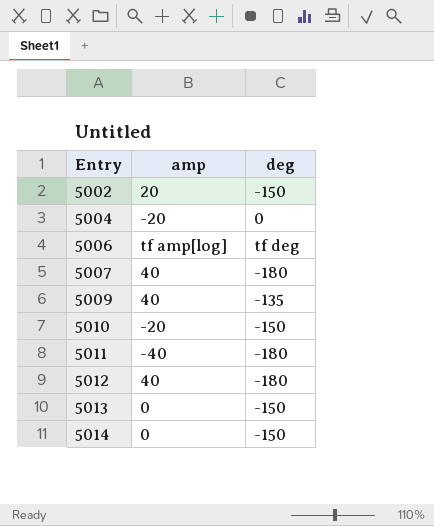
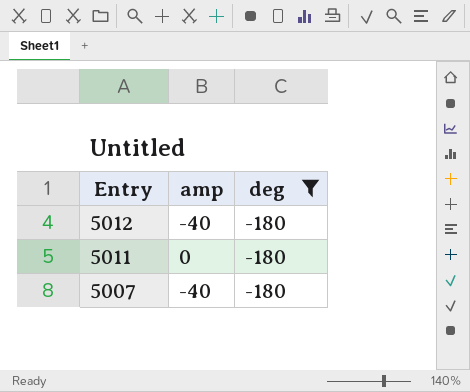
filter: none -> deg = -180
row order: Entry ascending -> Entry descending
5012 | amp: 40 -> -40
5011 | amp: -40 -> 0
5007 | amp: 40 -> -40

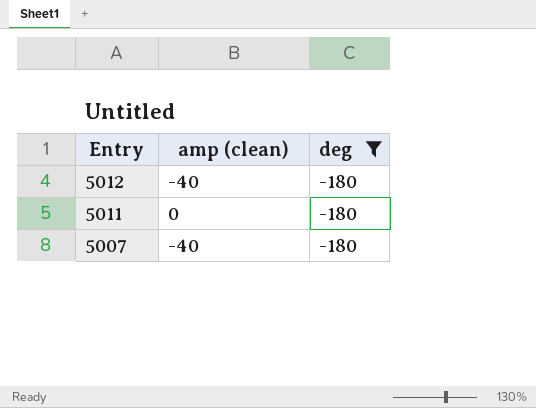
column name: amp -> amp (clean)

